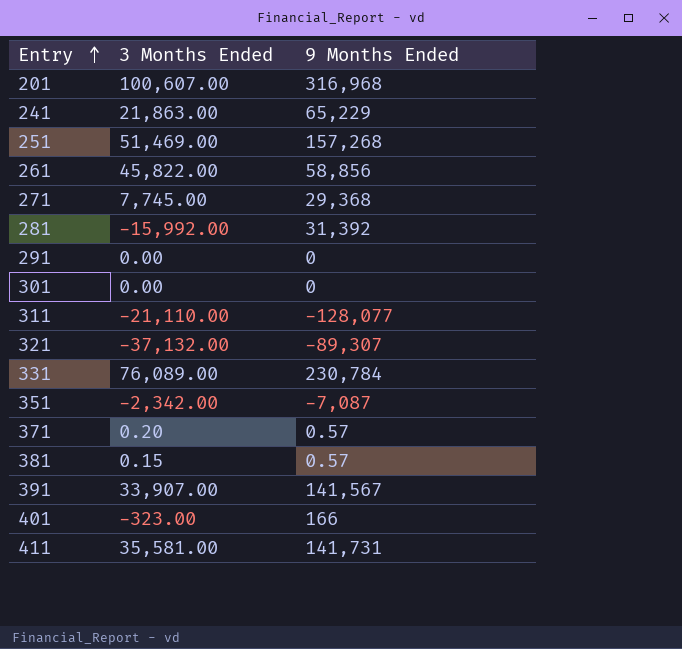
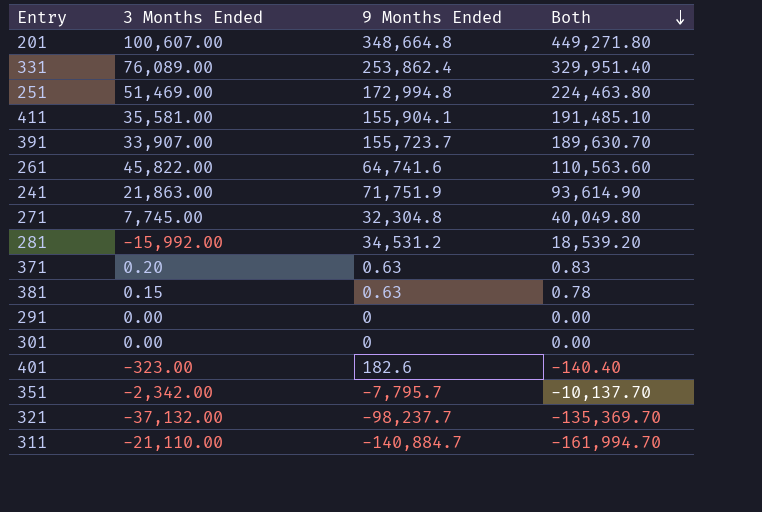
row order: Entry ascending -> Both descending
column Both | formula: none -> [3 Months Ended] + [9 Months Ended]
201 | 9 Months Ended: 316,968 -> 348,664.8
331 | 9 Months Ended: 230,784 -> 253,862.4
251 | 9 Months Ended: 157,268 -> 172,994.8
411 | 9 Months Ended: 141,731 -> 155,904.1
391 | 9 Months Ended: 141,567 -> 155,723.7
261 | 9 Months Ended: 58,856 -> 64,741.6
241 | 9 Months Ended: 65,229 -> 71,751.9
271 | 9 Months Ended: 29,368 -> 32,304.8
281 | 9 Months Ended: 31,392 -> 34,531.2
371 | 9 Months Ended: 0.57 -> 0.63
381 | 9 Months Ended: 0.57 -> 0.63
401 | 9 Months Ended: 166 -> 182.6
351 | 9 Months Ended: -7,087 -> -7,795.7
321 | 9 Months Ended: -89,307 -> -98,237.7
311 | 9 Months Ended: -128,077 -> -140,884.7

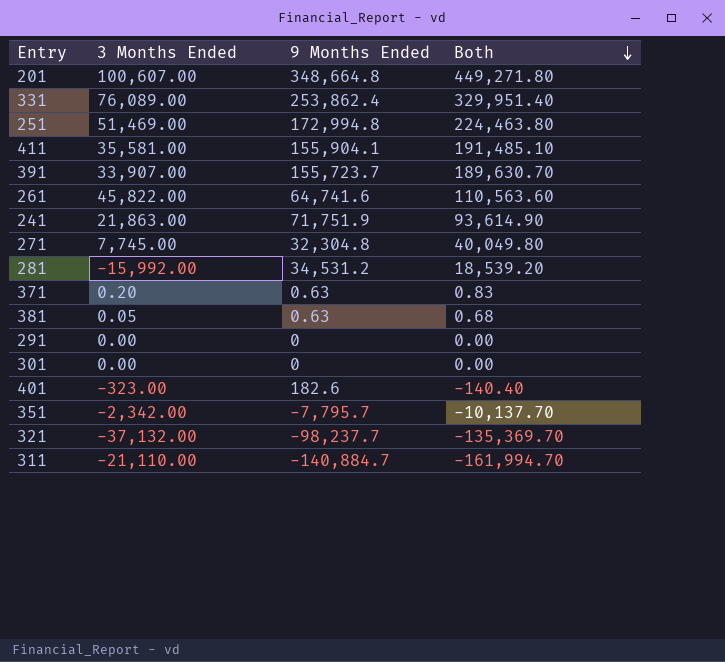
381 | 3 Months Ended: 0.15 -> 0.05
381 | Both: 0.78 -> 0.68

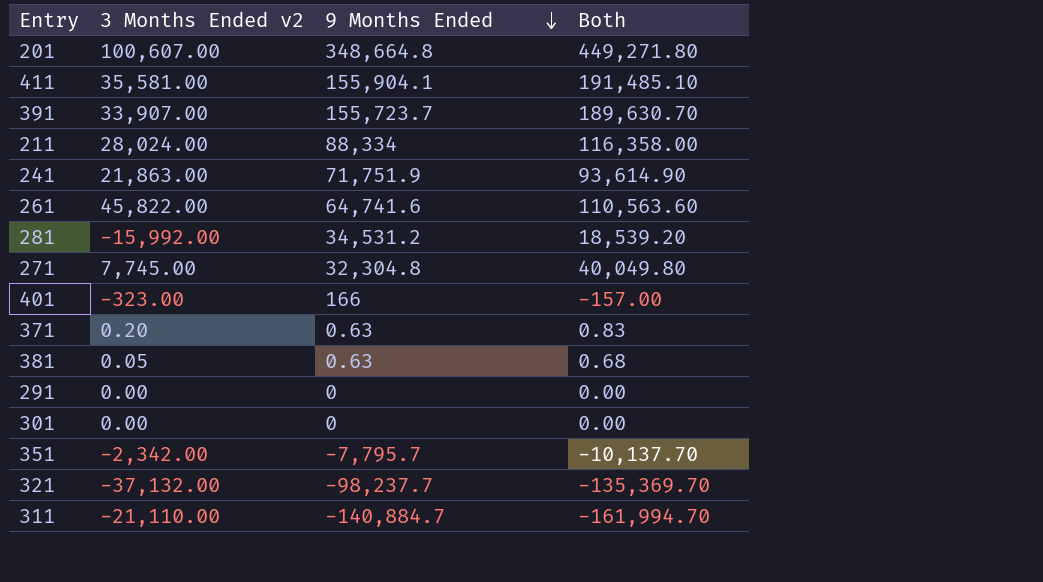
row order: Both descending -> 9 Months Ended descending
column name: 3 Months Ended -> 3 Months Ended v2
row 331: 76,089.00 | 253,862.4 | 329,951.40 -> none
row 251: 51,469.00 | 172,994.8 | 224,463.80 -> none
row 211: none -> 28,024.00 | 88,334 | 116,358.00
401 | 9 Months Ended: 182.6 -> 166
401 | Both: -140.40 -> -157.00

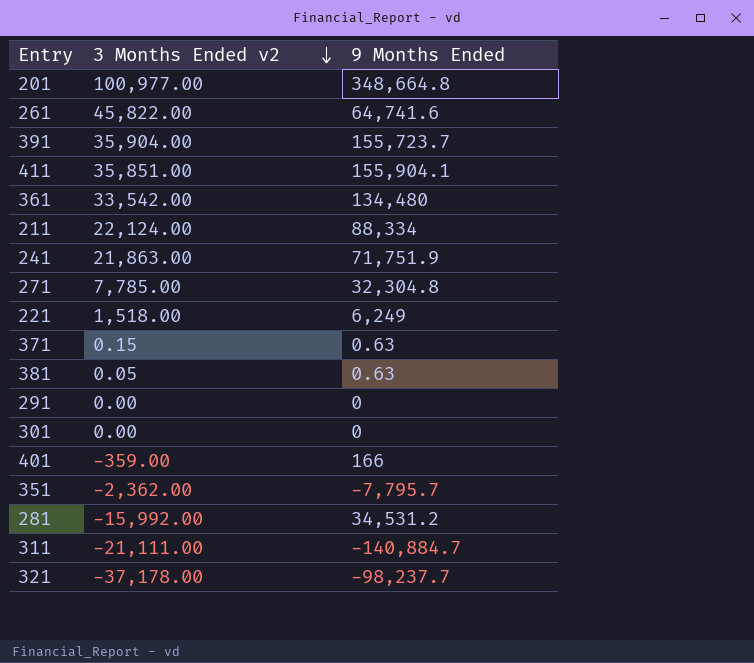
row order: 9 Months Ended descending -> 3 Months Ended v2 descending
column Both | formula: [3 Months Ended v2] + [9 Months Ended] -> none
201 | 3 Months Ended v2: 100,607.00 -> 100,977.00
391 | 3 Months Ended v2: 33,907.00 -> 35,904.00
411 | 3 Months Ended v2: 35,581.00 -> 35,851.00
row 361: none -> 33,542.00 | 134,480
211 | 3 Months Ended v2: 28,024.00 -> 22,124.00
271 | 3 Months Ended v2: 7,745.00 -> 7,785.00
row 221: none -> 1,518.00 | 6,249
371 | 3 Months Ended v2: 0.20 -> 0.15
401 | 3 Months Ended v2: -323.00 -> -359.00
351 | 3 Months Ended v2: -2,342.00 -> -2,362.00
311 | 3 Months Ended v2: -21,110.00 -> -21,111.00
321 | 3 Months Ended v2: -37,132.00 -> -37,178.00

